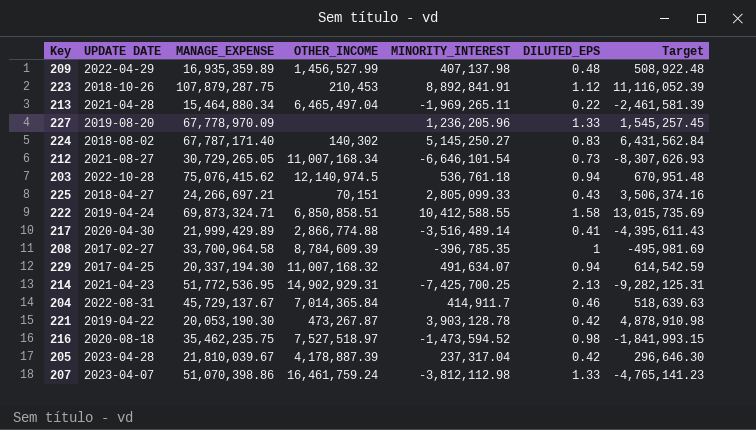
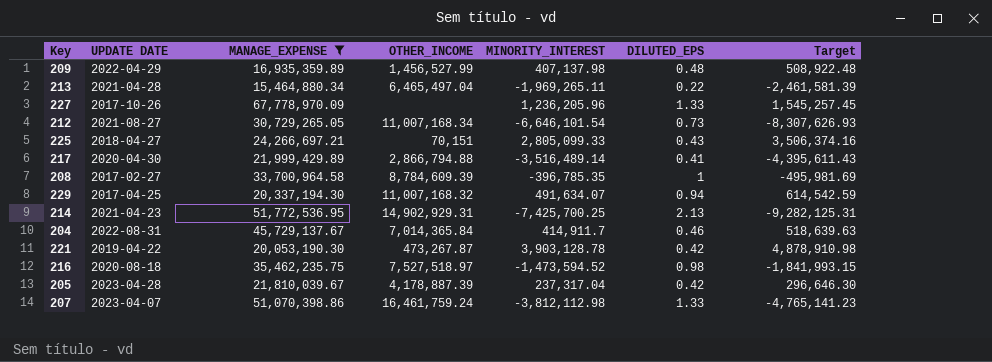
filter: none -> MANAGE_EXPENSE <= 67,778,970.09
227 | UPDATE DATE: 2019-08-20 -> 2017-10-26
217 | OTHER_INCOME: 2,866,774.88 -> 2,866,794.88

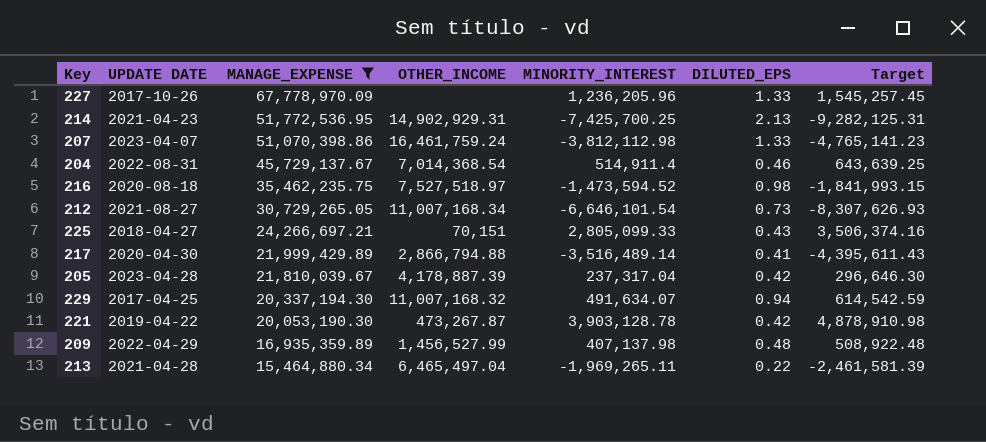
row order: none -> MANAGE_EXPENSE descending
row 208: 2017-02-27 | 33,700,964.58 | 8,784,609.39 | -396,785.35 | 1 | -495,981.69 -> none
204 | OTHER_INCOME: 7,014,365.84 -> 7,014,368.54
204 | MINORITY_INTEREST: 414,911.7 -> 514,911.4
204 | Target: 518,639.63 -> 643,639.25

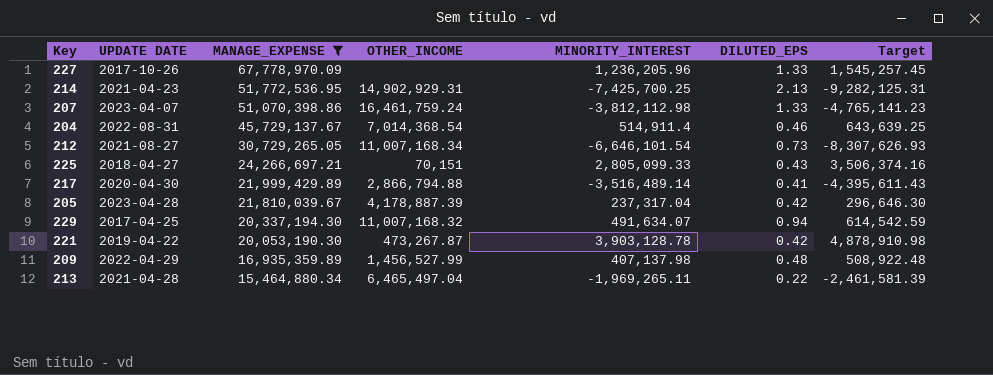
row 216: 2020-08-18 | 35,462,235.75 | 7,527,518.97 | -1,473,594.52 | 0.98 | -1,841,993.15 -> none

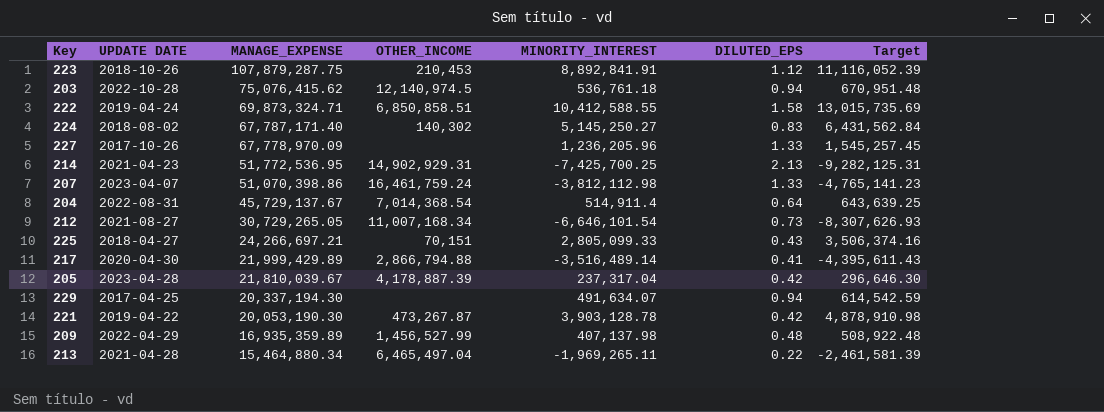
filter: MANAGE_EXPENSE <= 67,778,970.09 -> none
204 | DILUTED_EPS: 0.46 -> 0.64
229 | OTHER_INCOME: 11,007,168.32 -> none

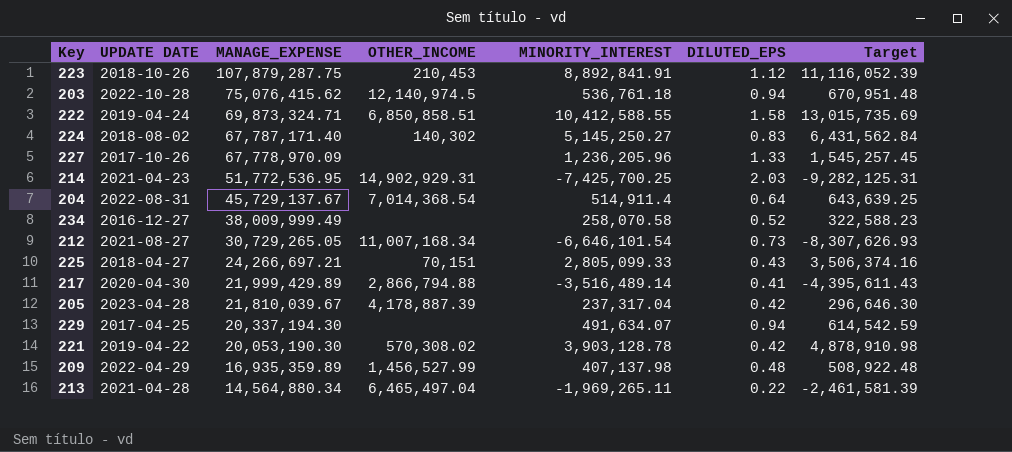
row 207: 2023-04-07 | 51,070,398.86 | 16,461,759.24 | -3,812,112.98 | 1.33 | -4,765,141.23 -> none
214 | DILUTED_EPS: 2.13 -> 2.03
row 234: none -> 2016-12-27 | 38,009,999.49 | none | 258,070.58 | 0.52 | 322,588.23
221 | OTHER_INCOME: 473,267.87 -> 570,308.02
213 | MANAGE_EXPENSE: 15,464,880.34 -> 14,564,880.34

